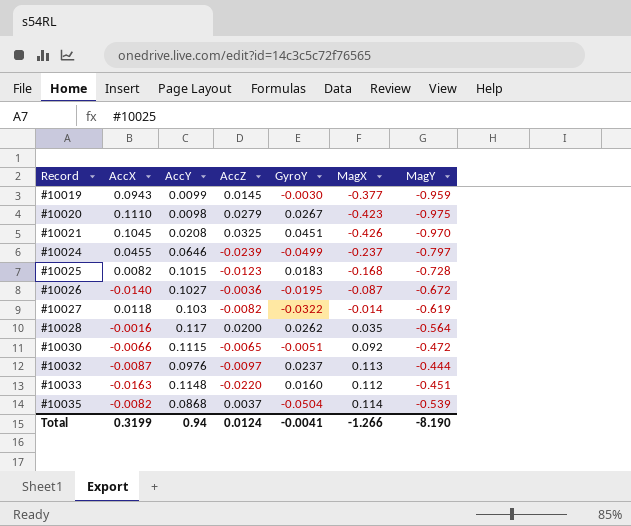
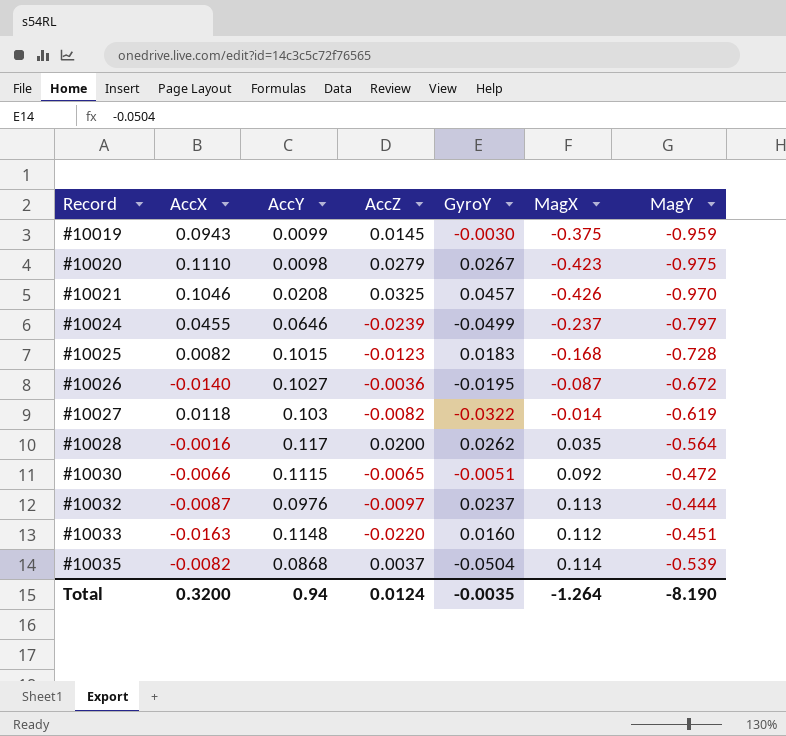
#10019 | MagX: -0.377 -> -0.375
#10021 | AccX: 0.1045 -> 0.1046
#10021 | GyroY: 0.0451 -> 0.0457
Total | AccX: 0.3199 -> 0.3200
Total | GyroY: -0.0041 -> -0.0035
Total | MagX: -1.266 -> -1.264

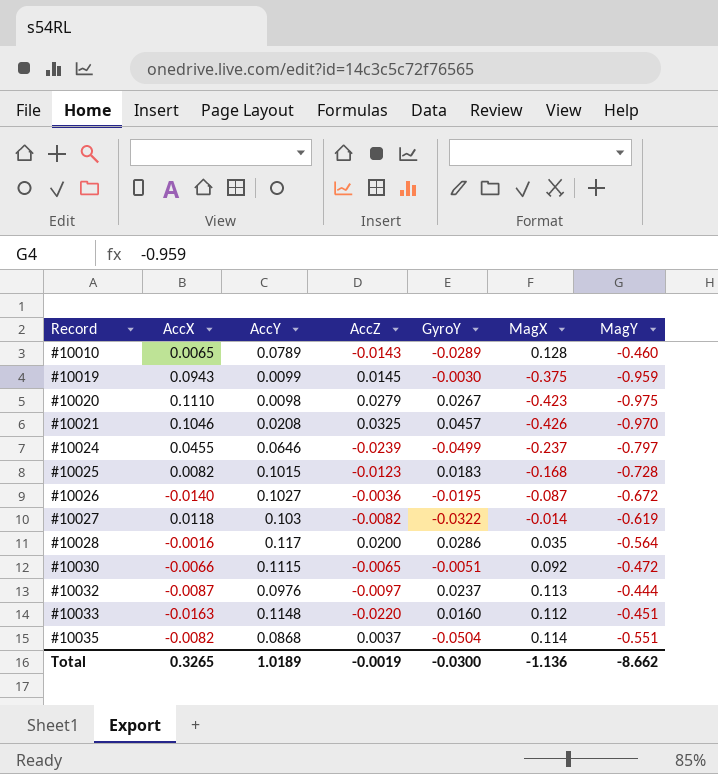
row #10010: none -> 0.0065 | 0.0789 | -0.0143 | -0.0289 | 0.128 | -0.460
#10028 | GyroY: 0.0262 -> 0.0286
#10035 | MagY: -0.539 -> -0.551
Total | AccX: 0.3200 -> 0.3265
Total | AccY: 0.94 -> 1.0189
Total | AccZ: 0.0124 -> -0.0019
Total | GyroY: -0.0035 -> -0.0300
Total | MagX: -1.264 -> -1.136
Total | MagY: -8.190 -> -8.662

